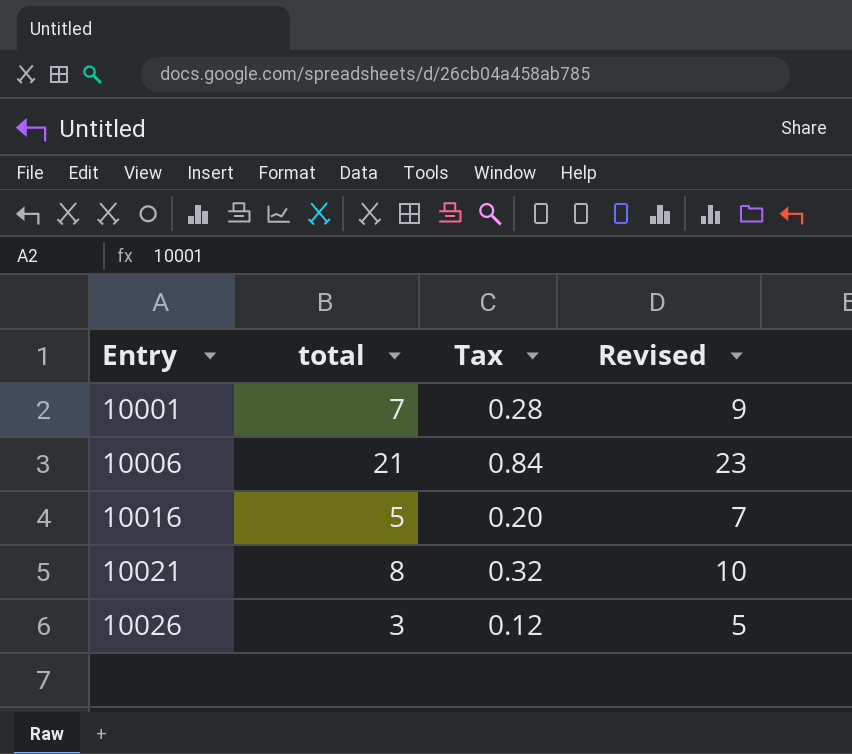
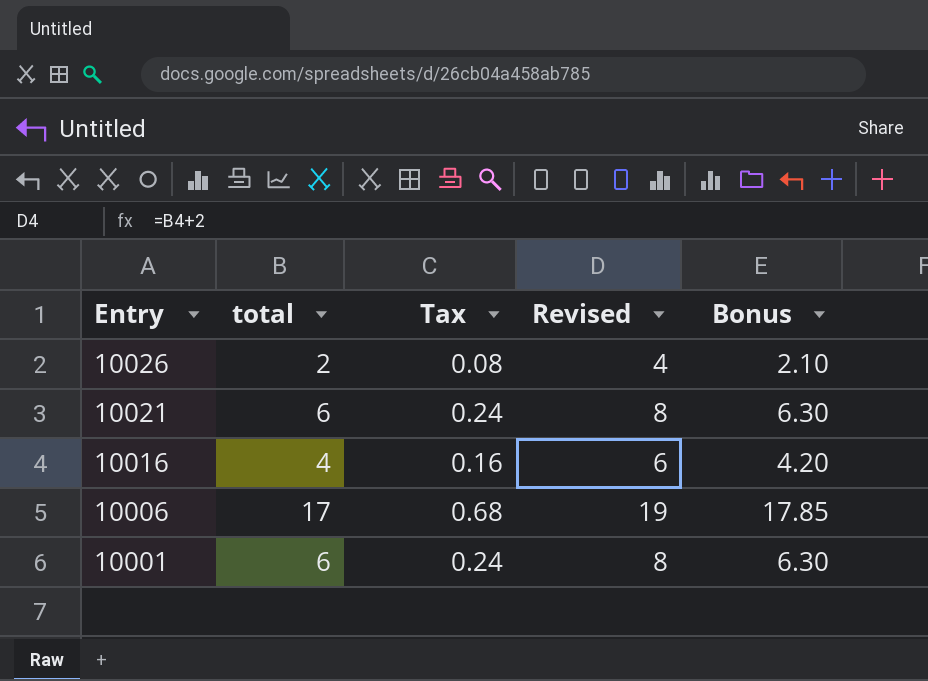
row order: Entry ascending -> Entry descending
column Bonus | formula: none -> [total] * 1.05
10026 | total: 3 -> 2
10026 | Tax: 0.12 -> 0.08
10026 | Revised: 5 -> 4
10021 | total: 8 -> 6
10021 | Tax: 0.32 -> 0.24
10021 | Revised: 10 -> 8
10016 | total: 5 -> 4
10016 | Tax: 0.20 -> 0.16
10016 | Revised: 7 -> 6
10006 | total: 21 -> 17
10006 | Tax: 0.84 -> 0.68
10006 | Revised: 23 -> 19
10001 | total: 7 -> 6
10001 | Tax: 0.28 -> 0.24
10001 | Revised: 9 -> 8

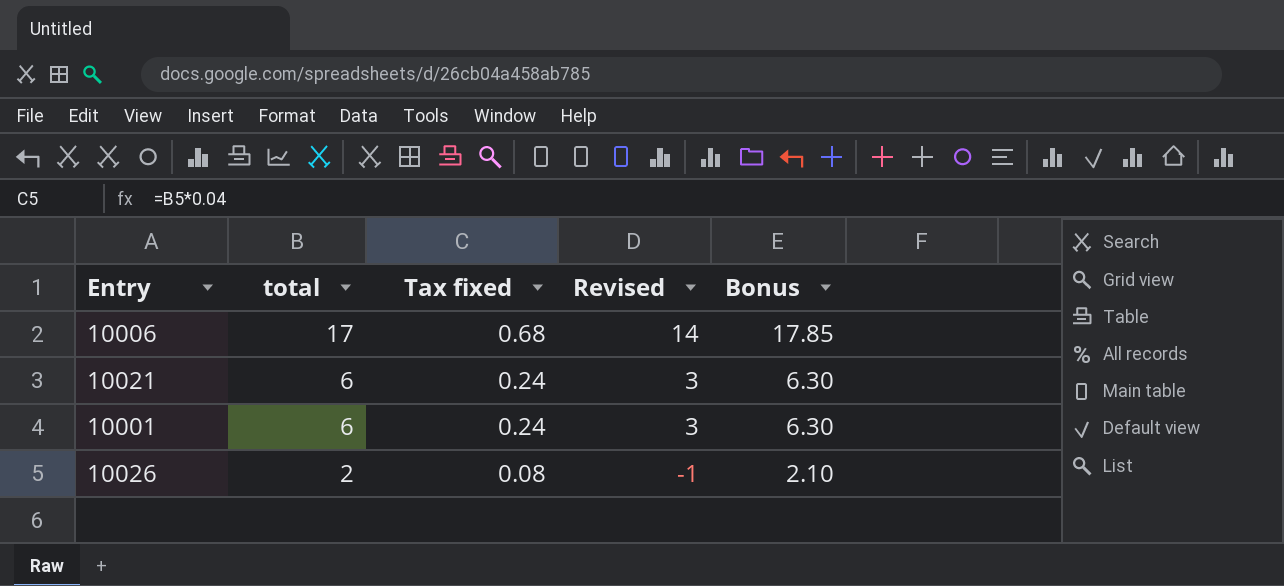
row order: Entry descending -> total descending
column name: Tax -> Tax fixed
column Revised | formula: [total] + 2 -> [total] - 3
row 10016: 4 | 0.16 | 6 | 4.20 -> none

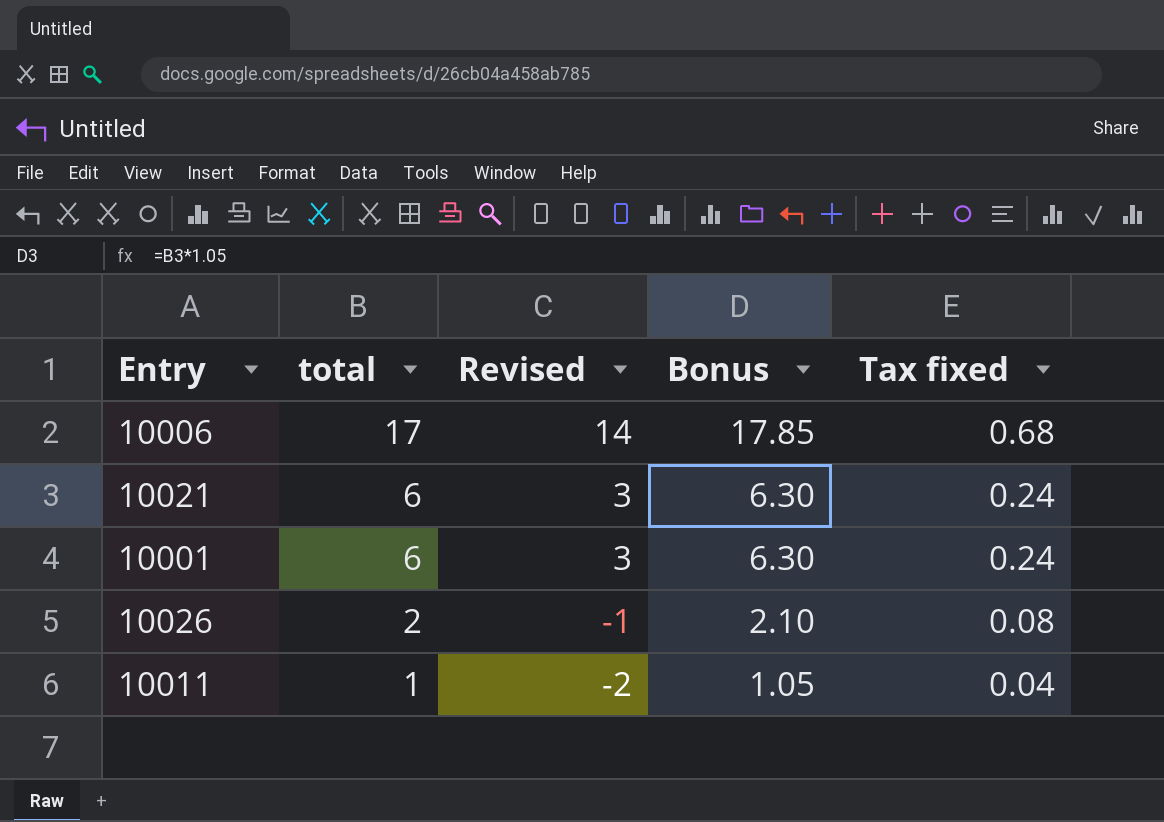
column Tax fixed | position: 3 -> 5
row 10011: none -> 1 | -2 | 1.05 | 0.04

